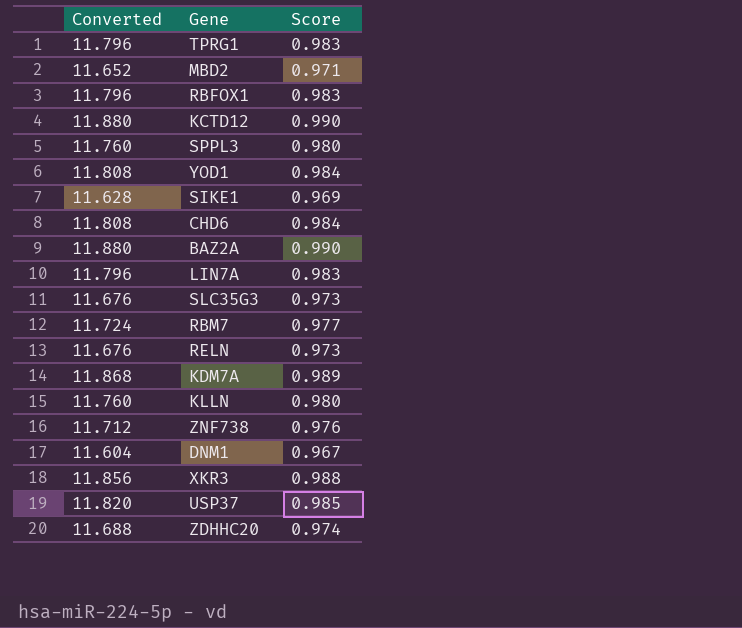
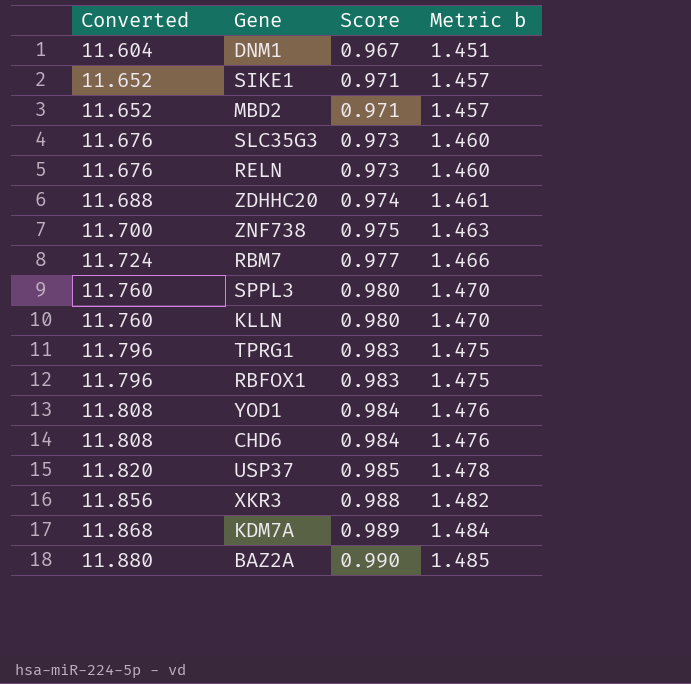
row order: none -> Converted ascending
column Metric b | formula: none -> [Score] * 1.5
row KCTD12: 11.880 | 0.990 -> none
row LIN7A: 11.796 | 0.983 -> none
SIKE1 | Converted: 11.628 -> 11.652
SIKE1 | Score: 0.969 -> 0.971
ZNF738 | Converted: 11.712 -> 11.700
ZNF738 | Score: 0.976 -> 0.975

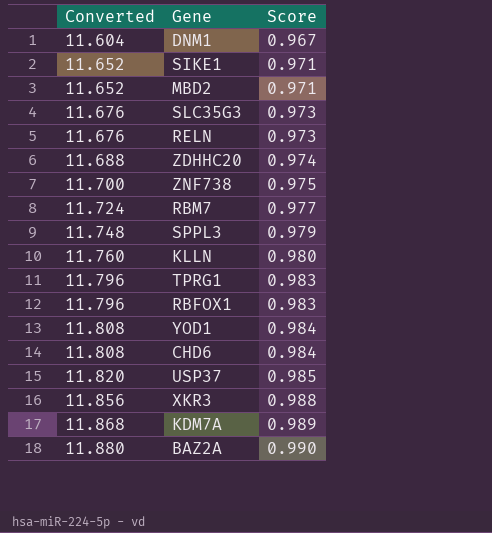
column Metric b | formula: [Score] * 1.5 -> none
SPPL3 | Converted: 11.760 -> 11.748
SPPL3 | Score: 0.980 -> 0.979

